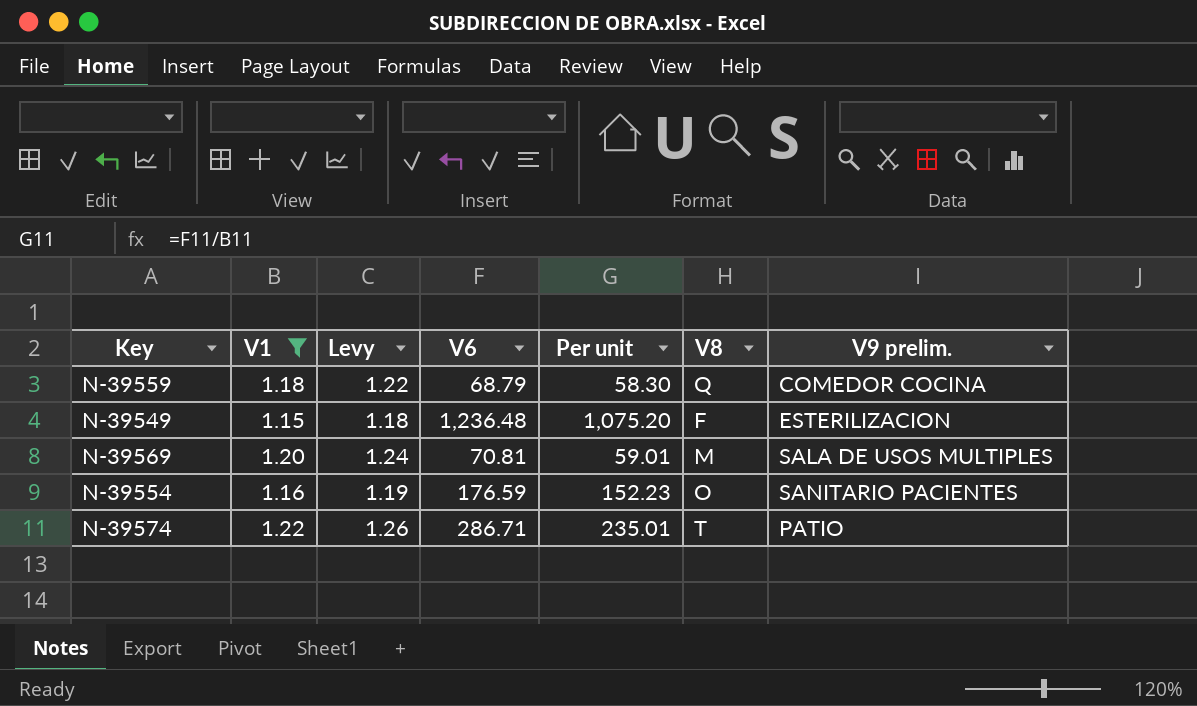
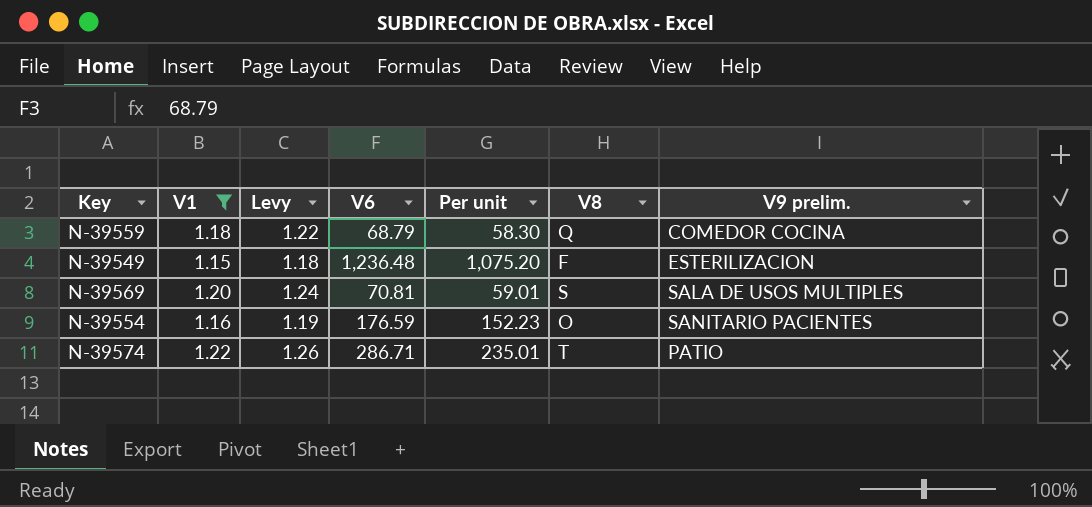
N-39569 | V8: M -> S

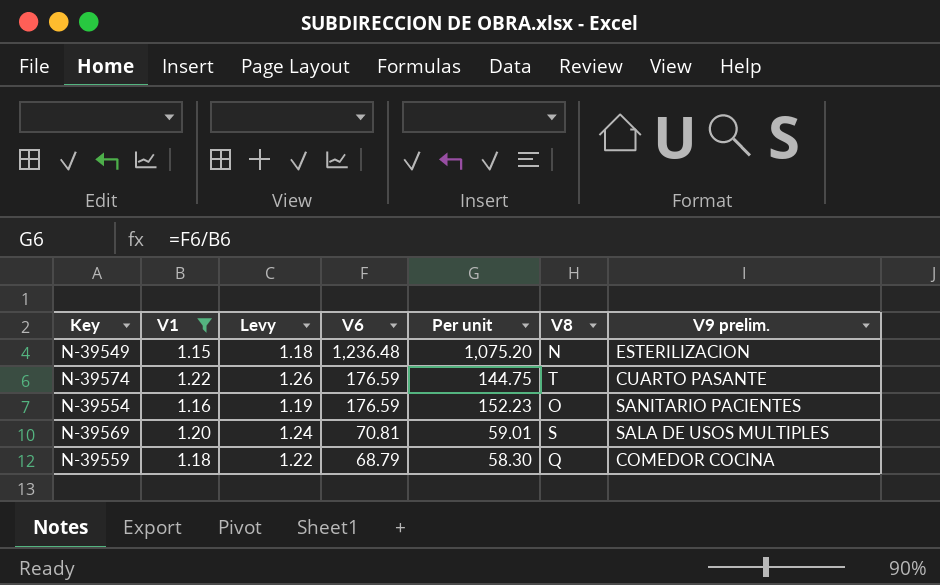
row order: none -> V6 descending
N-39549 | V8: F -> N
N-39574 | V6: 286.71 -> 176.59
N-39574 | Per unit: 235.01 -> 144.75
N-39574 | V9 prelim.: PATIO -> CUARTO PASANTE

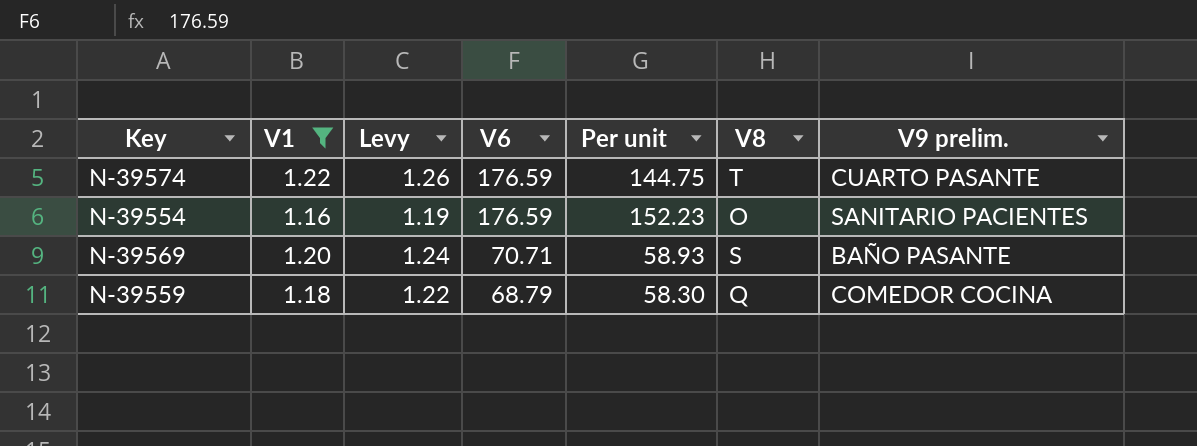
row N-39549: 1.15 | 1.18 | 1,236.48 | 1,075.20 | N | ESTERILIZACION -> none
N-39569 | V6: 70.81 -> 70.71
N-39569 | Per unit: 59.01 -> 58.93
N-39569 | V9 prelim.: SALA DE USOS MULTIPLES -> BAÑO PASANTE

